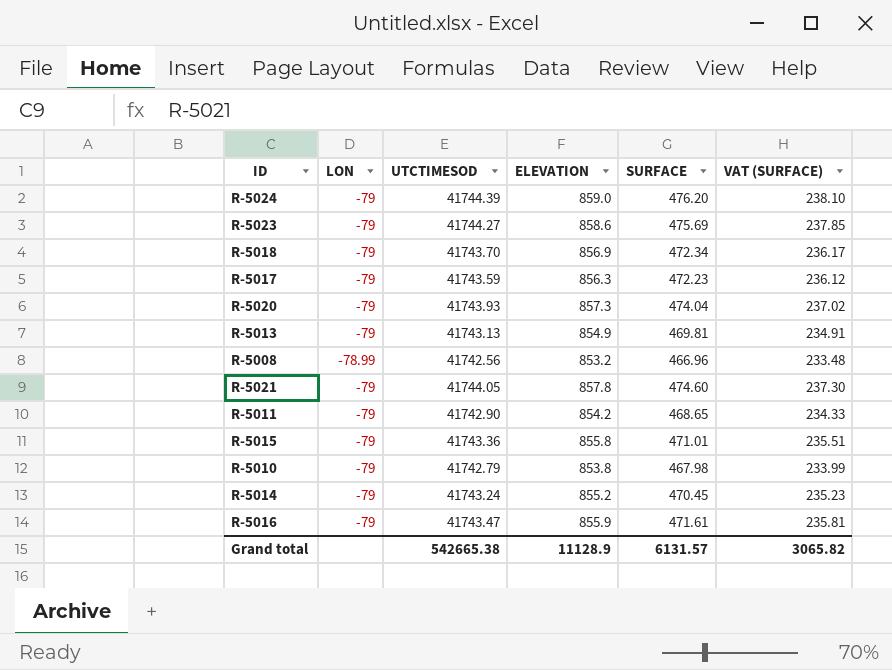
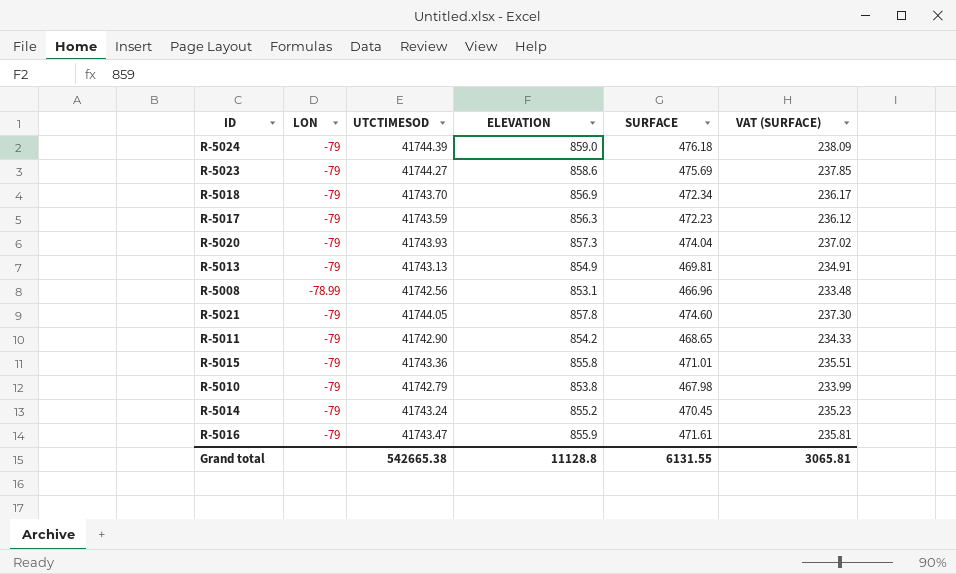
R-5024 | SURFACE: 476.20 -> 476.18
R-5024 | VAT (SURFACE): 238.10 -> 238.09
R-5008 | ELEVATION: 853.2 -> 853.1
Grand total | ELEVATION: 11128.9 -> 11128.8
Grand total | SURFACE: 6131.57 -> 6131.55
Grand total | VAT (SURFACE): 3065.82 -> 3065.81

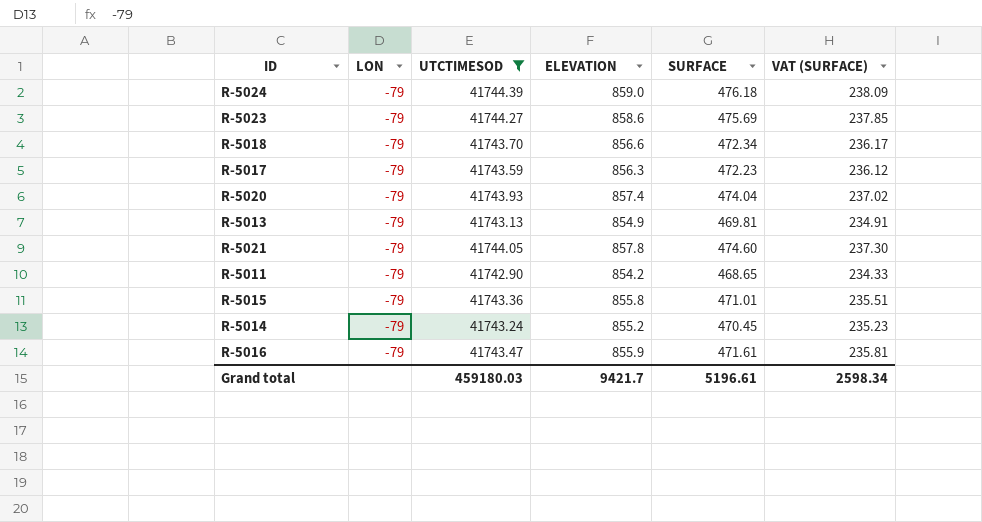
filter: none -> UTCTIMESOD >= 41742.90
R-5018 | ELEVATION: 856.9 -> 856.6
R-5020 | ELEVATION: 857.3 -> 857.4
Grand total | UTCTIMESOD: 542665.38 -> 459180.03
Grand total | ELEVATION: 11128.8 -> 9421.7
Grand total | SURFACE: 6131.55 -> 5196.61
Grand total | VAT (SURFACE): 3065.81 -> 2598.34

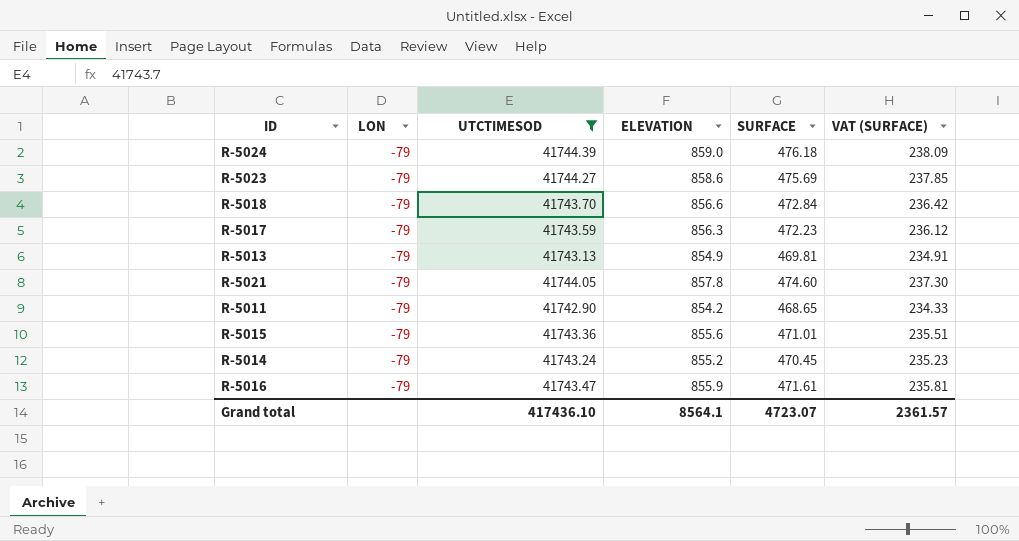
row R-5020: -79 | 41743.93 | 857.4 | 474.04 | 237.02 -> none
R-5018 | SURFACE: 472.34 -> 472.84
R-5018 | VAT (SURFACE): 236.17 -> 236.42
R-5015 | ELEVATION: 855.8 -> 855.6
Grand total | UTCTIMESOD: 459180.03 -> 417436.10
Grand total | ELEVATION: 9421.7 -> 8564.1
Grand total | SURFACE: 5196.61 -> 4723.07
Grand total | VAT (SURFACE): 2598.34 -> 2361.57

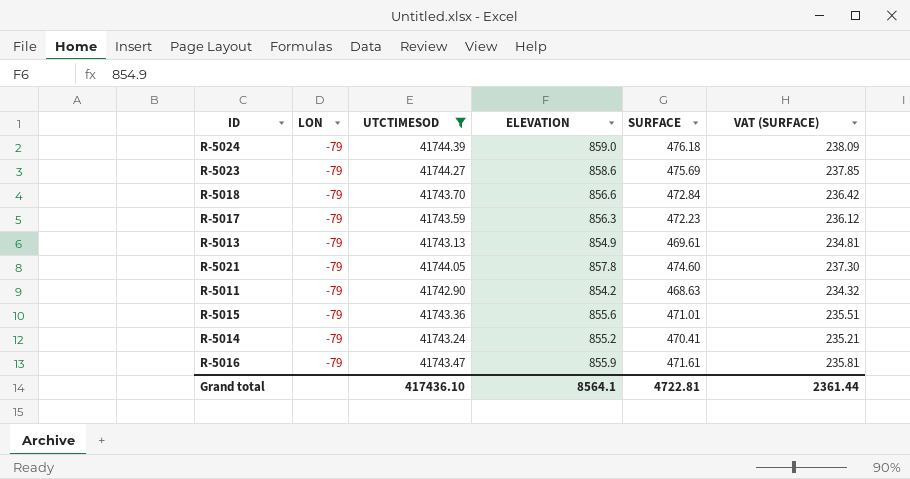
R-5013 | SURFACE: 469.81 -> 469.61
R-5013 | VAT (SURFACE): 234.91 -> 234.81
R-5011 | SURFACE: 468.65 -> 468.63
R-5011 | VAT (SURFACE): 234.33 -> 234.32
R-5014 | SURFACE: 470.45 -> 470.41
R-5014 | VAT (SURFACE): 235.23 -> 235.21
Grand total | SURFACE: 4723.07 -> 4722.81
Grand total | VAT (SURFACE): 2361.57 -> 2361.44

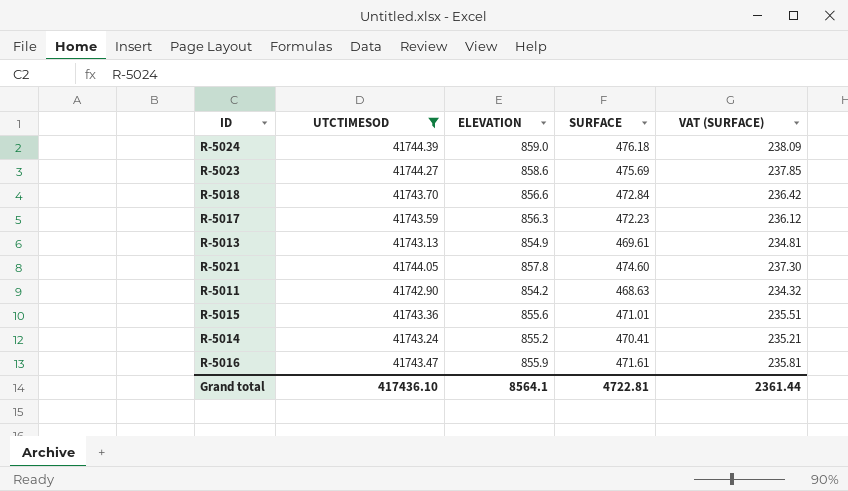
column LON | position: 2 -> none

